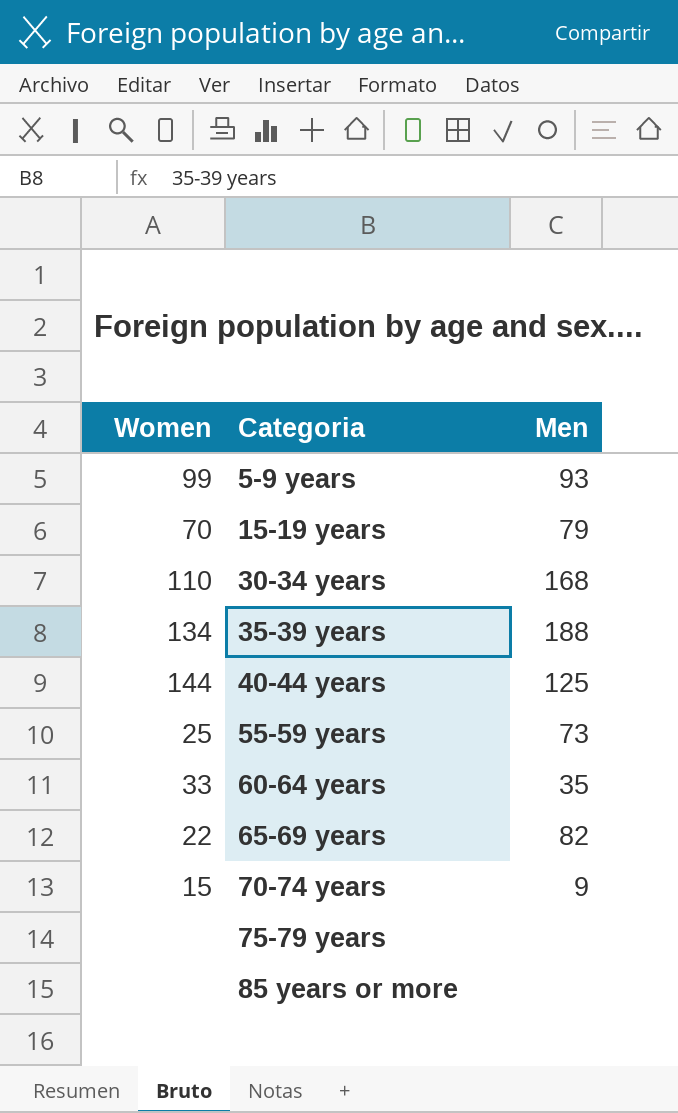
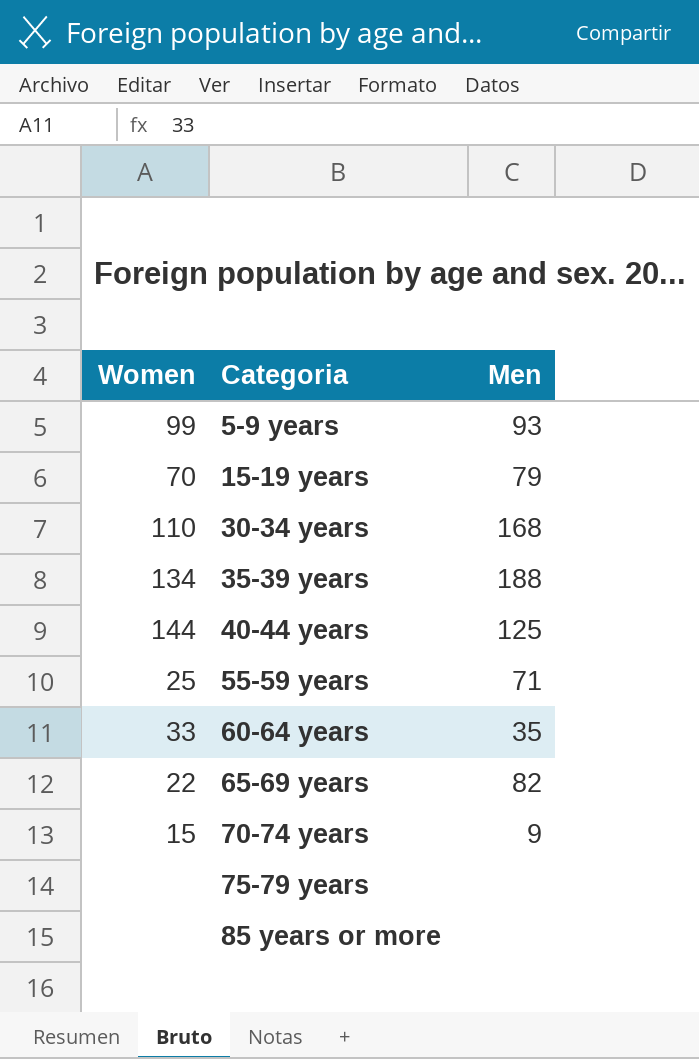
55-59 years | Men: 73 -> 71

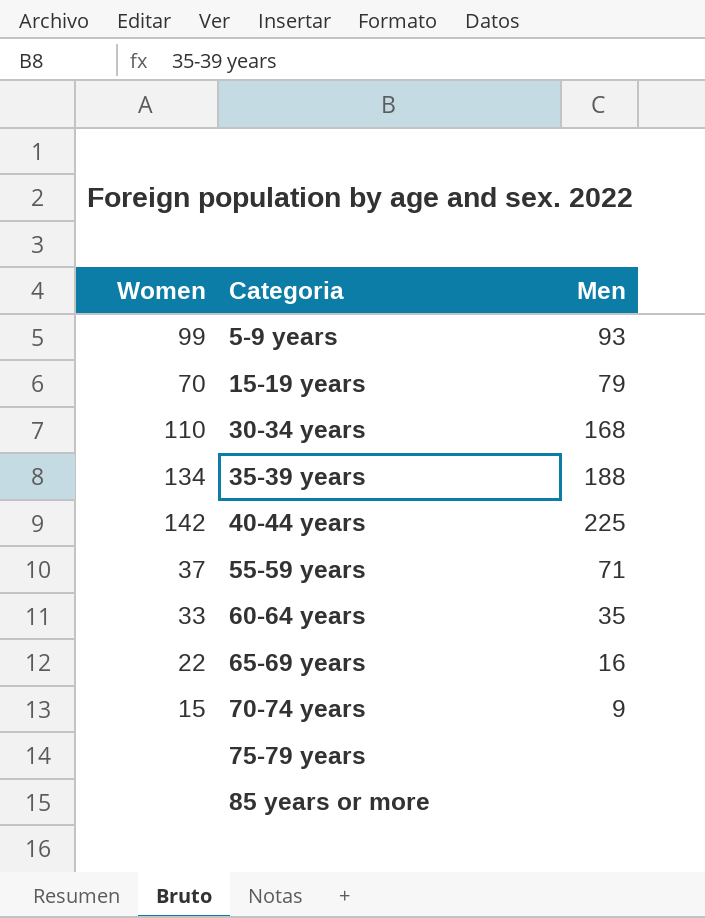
40-44 years | Women: 144 -> 142
40-44 years | Men: 125 -> 225
55-59 years | Women: 25 -> 37
65-69 years | Men: 82 -> 16

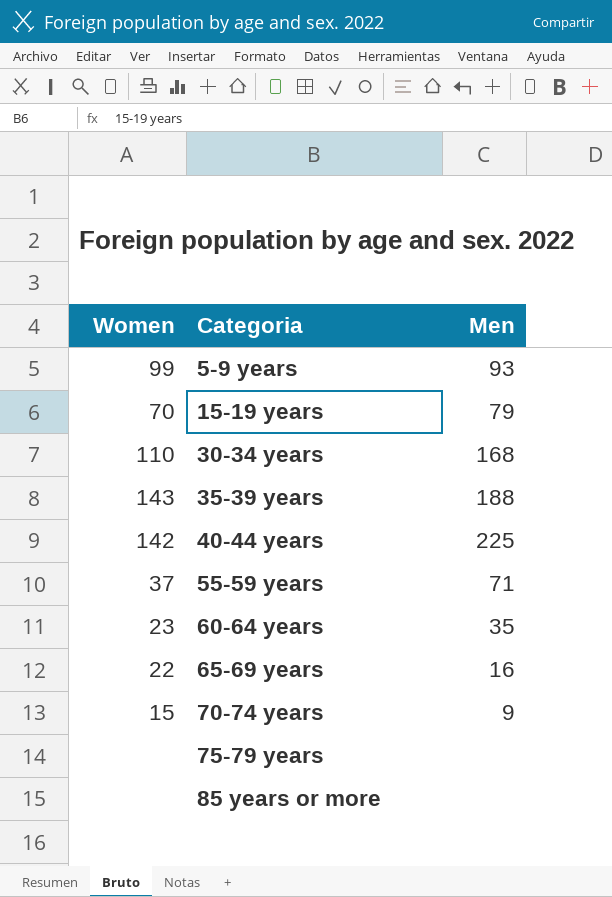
35-39 years | Women: 134 -> 143
60-64 years | Women: 33 -> 23

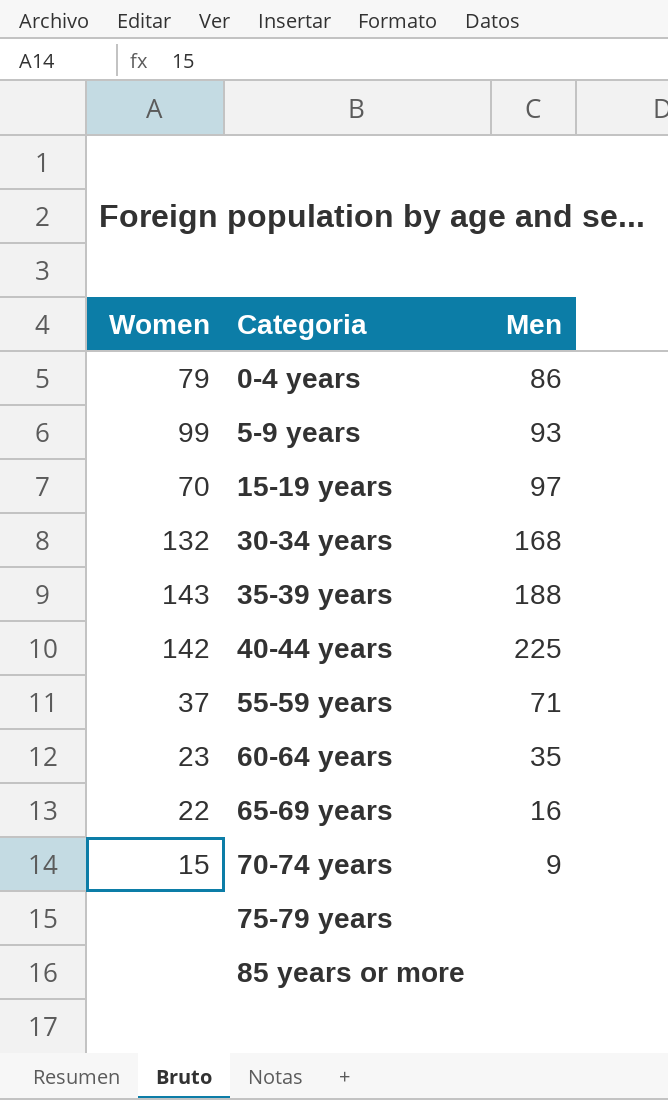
row 0-4 years: none -> 79 | 86
15-19 years | Men: 79 -> 97
30-34 years | Women: 110 -> 132

